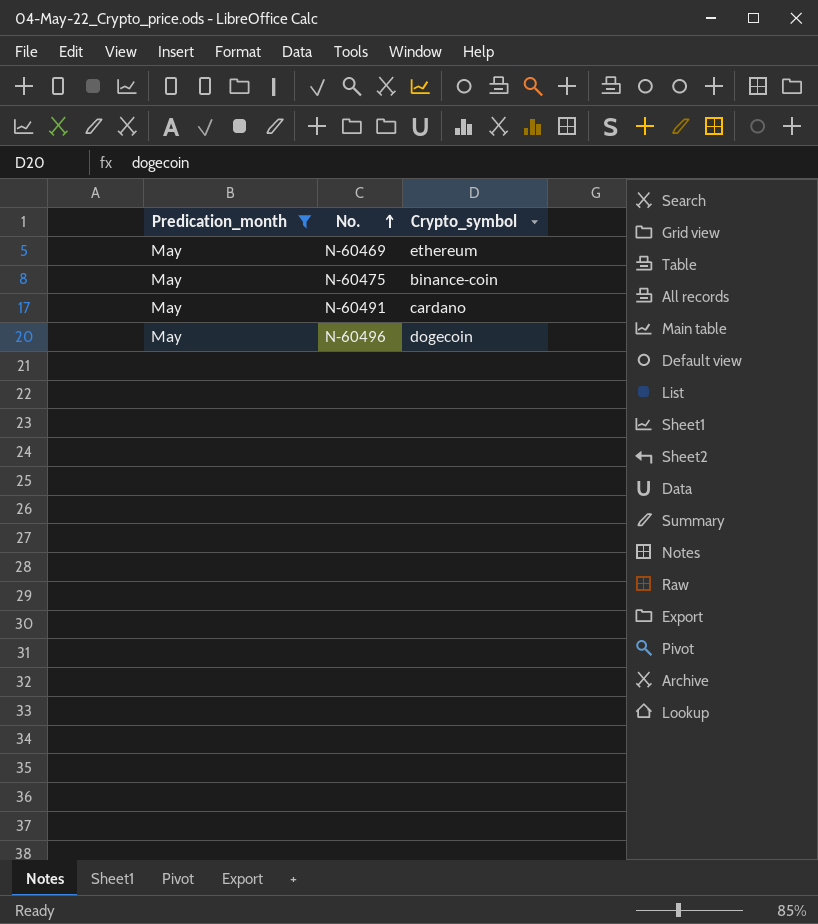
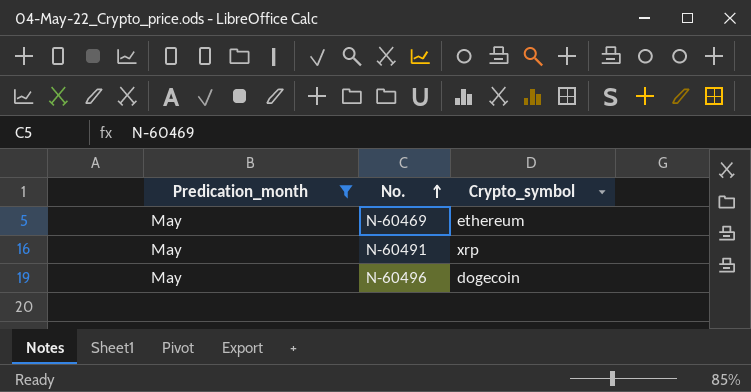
row N-60475: May | binance-coin -> none
N-60491 | Crypto_symbol: cardano -> xrp

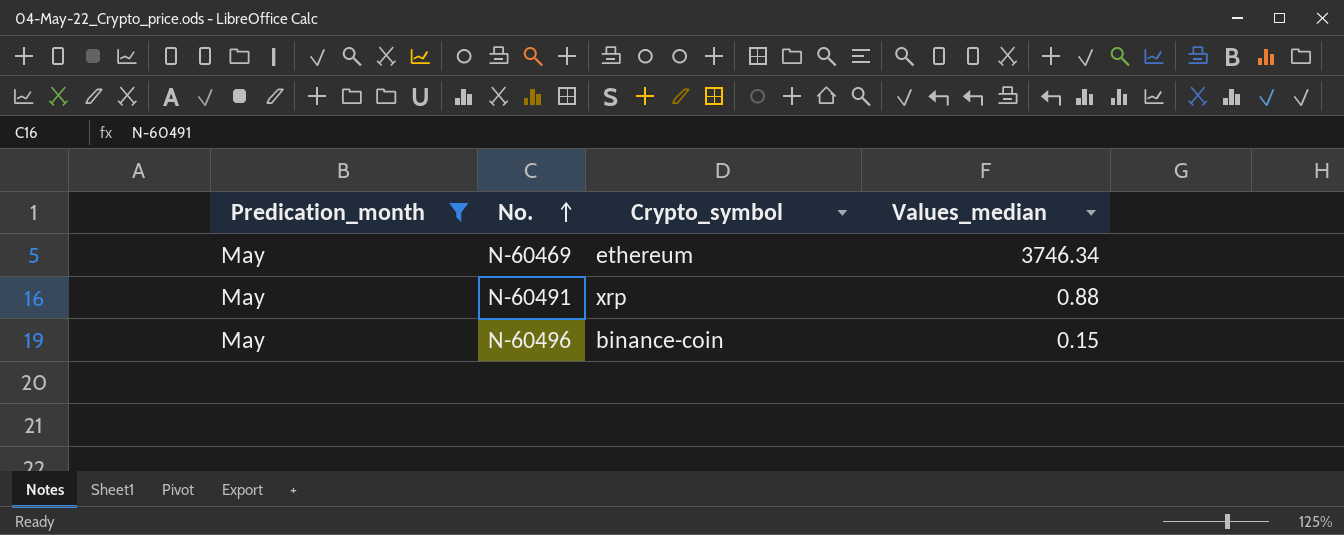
column Values_median | position: none -> 4
N-60496 | Crypto_symbol: dogecoin -> binance-coin

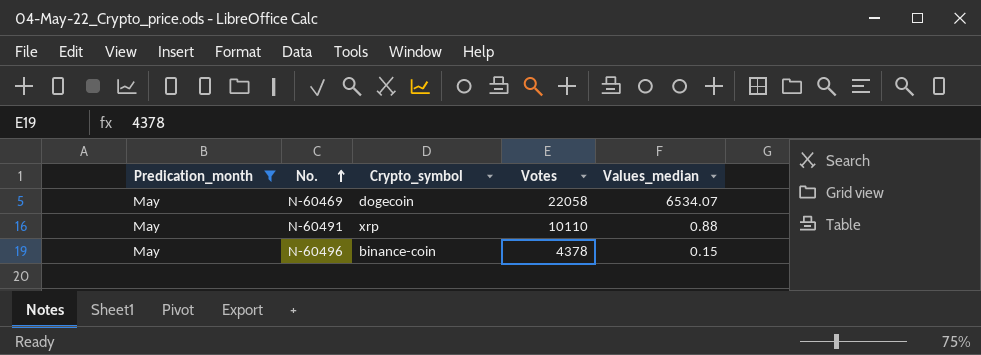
column Votes | position: none -> 4
N-60469 | Crypto_symbol: ethereum -> dogecoin
N-60469 | Values_median: 3746.34 -> 6534.07

